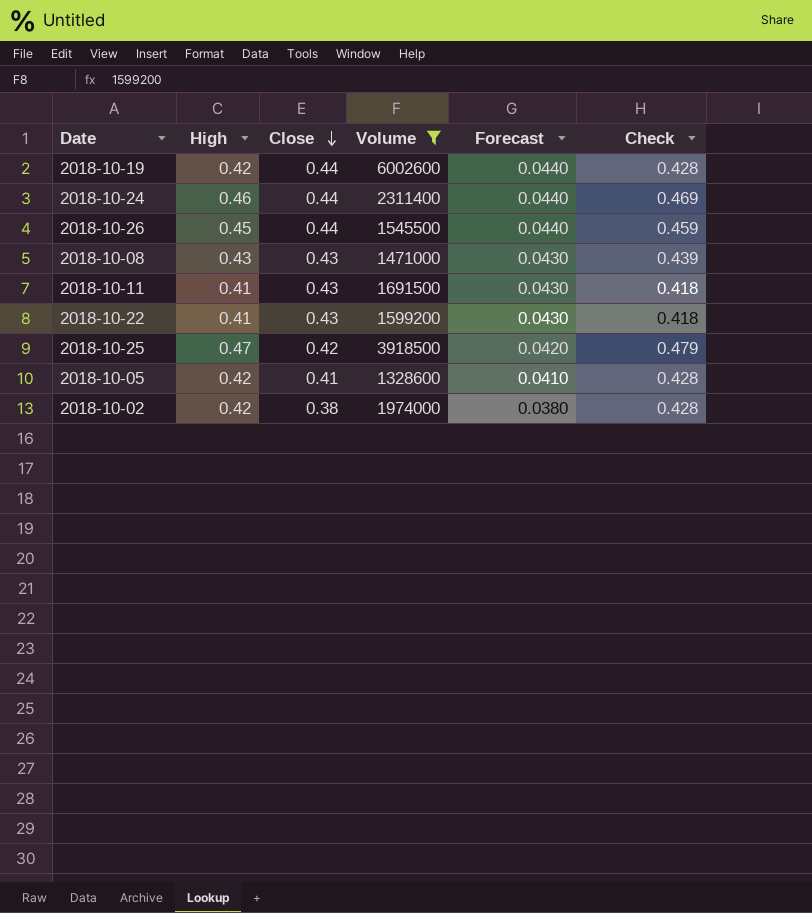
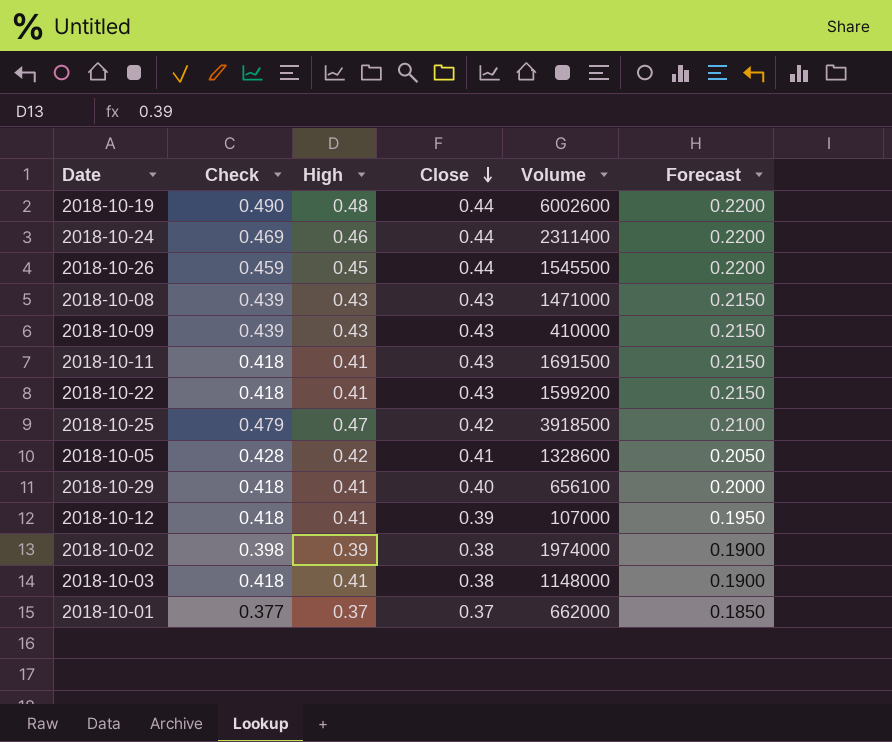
filter: Volume >= 1328600 -> none
column Check | position: 6 -> 2
column Forecast | formula: [Close] * 0.1 -> [Close] * 0.5
2018-10-19 | Check: 0.428 -> 0.490
2018-10-19 | High: 0.42 -> 0.48
2018-10-02 | Check: 0.428 -> 0.398
2018-10-02 | High: 0.42 -> 0.39

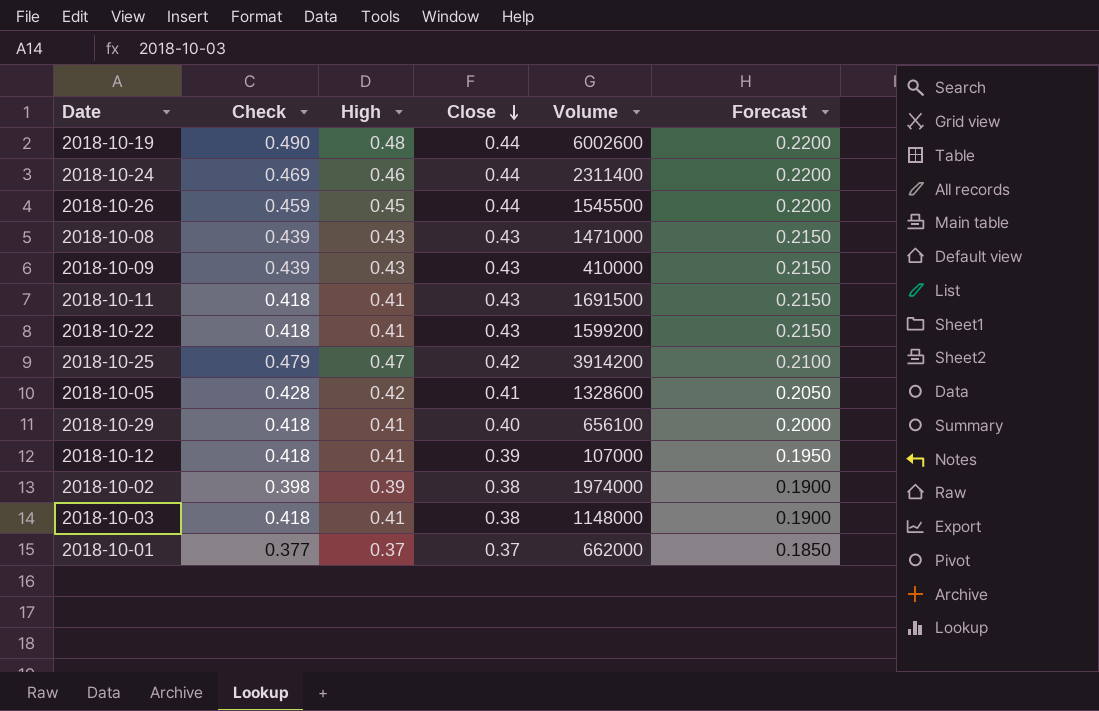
2018-10-25 | Volume: 3918500 -> 3914200

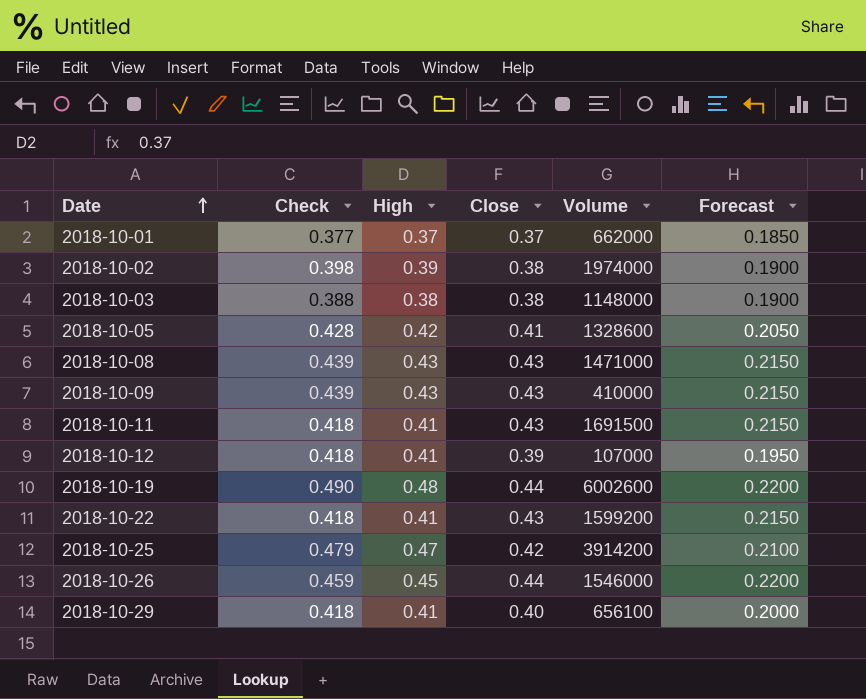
row order: Close descending -> Date ascending
row 2018-10-24: 0.469 | 0.46 | 0.44 | 2311400 | 0.2200 -> none
2018-10-03 | Check: 0.418 -> 0.388
2018-10-03 | High: 0.41 -> 0.38
2018-10-26 | Volume: 1545500 -> 1546000

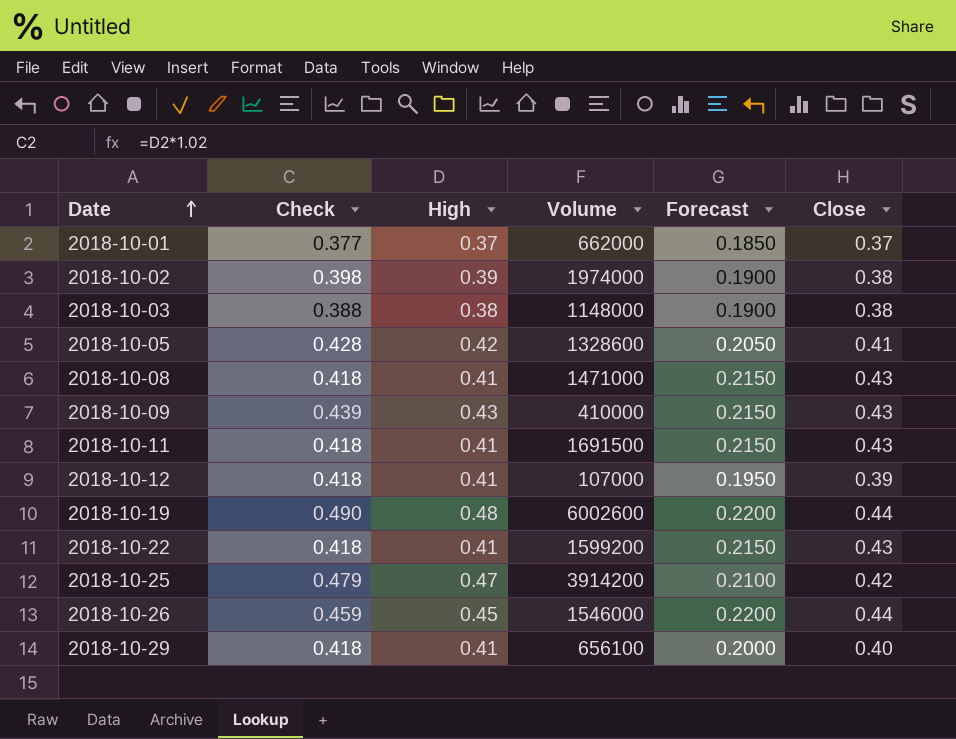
column Close | position: 4 -> 6
2018-10-08 | Check: 0.439 -> 0.418
2018-10-08 | High: 0.43 -> 0.41

